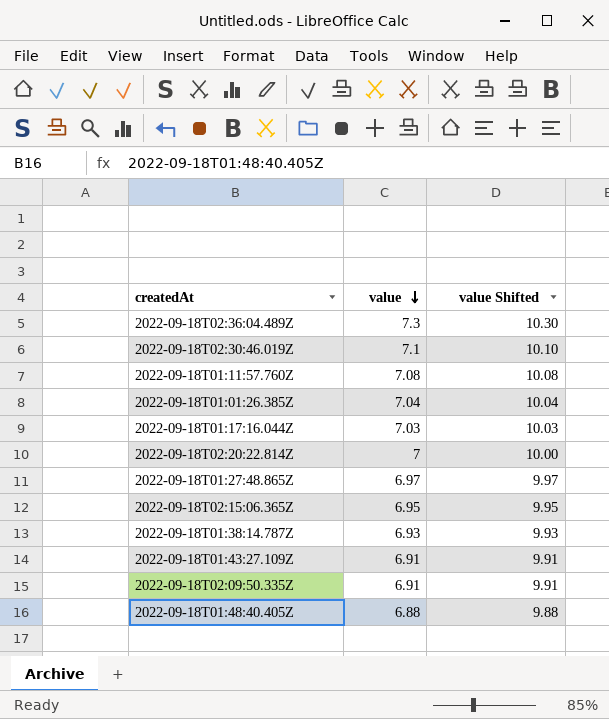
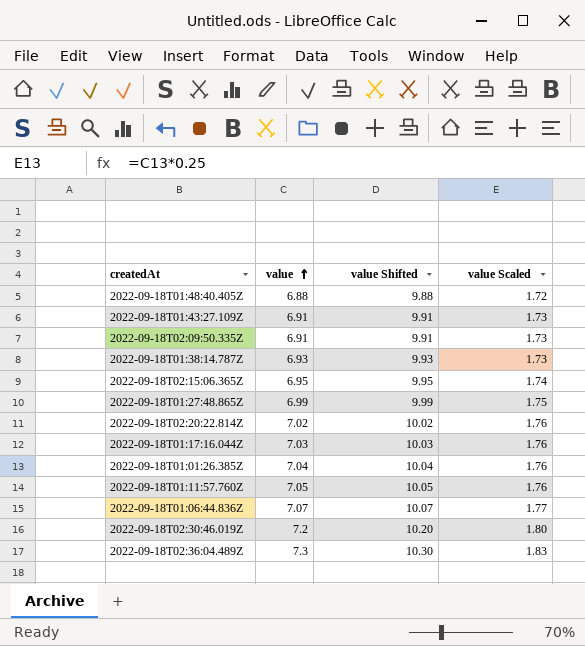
row order: value descending -> value ascending
column value Scaled | formula: none -> [value] * 0.25
2022-09-18T01:27:48.865Z | value: 6.97 -> 6.99
2022-09-18T01:27:48.865Z | value Shifted: 9.97 -> 9.99
2022-09-18T02:20:22.814Z | value: 7 -> 7.02
2022-09-18T02:20:22.814Z | value Shifted: 10.00 -> 10.02
2022-09-18T01:11:57.760Z | value: 7.08 -> 7.05
2022-09-18T01:11:57.760Z | value Shifted: 10.08 -> 10.05
row 2022-09-18T01:06:44.836Z: none -> 7.07 | 10.07 | 1.77
2022-09-18T02:30:46.019Z | value: 7.1 -> 7.2
2022-09-18T02:30:46.019Z | value Shifted: 10.10 -> 10.20

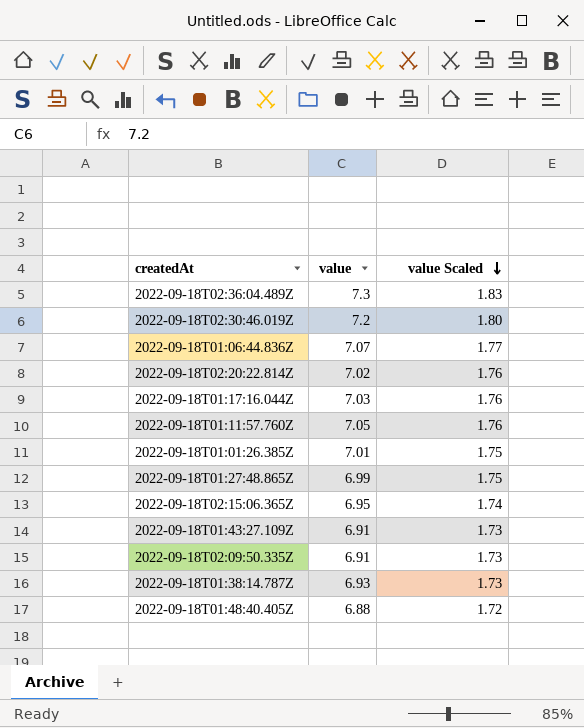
row order: value ascending -> value Scaled descending
column value Shifted | formula: [value] + 3 -> none
2022-09-18T01:01:26.385Z | value: 7.04 -> 7.01
2022-09-18T01:01:26.385Z | value Scaled: 1.76 -> 1.75

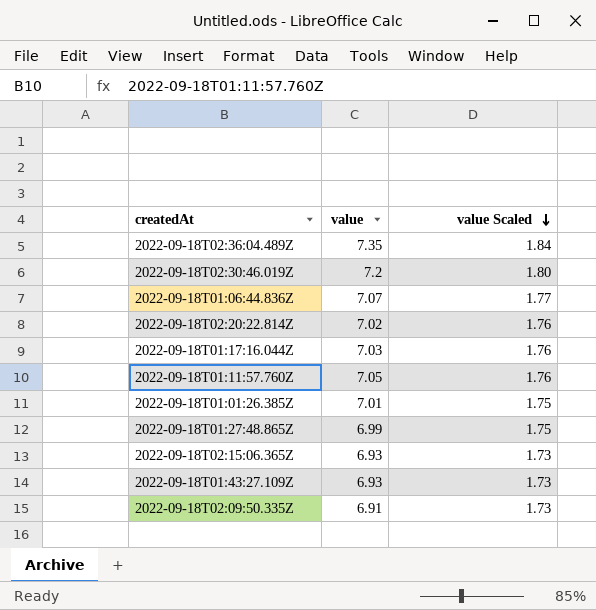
row 2022-09-18T01:38:14.787Z: 6.93 | 1.73 -> none
row 2022-09-18T01:48:40.405Z: 6.88 | 1.72 -> none
2022-09-18T02:36:04.489Z | value: 7.3 -> 7.35
2022-09-18T02:36:04.489Z | value Scaled: 1.83 -> 1.84
2022-09-18T02:15:06.365Z | value: 6.95 -> 6.93
2022-09-18T02:15:06.365Z | value Scaled: 1.74 -> 1.73
2022-09-18T01:43:27.109Z | value: 6.91 -> 6.93

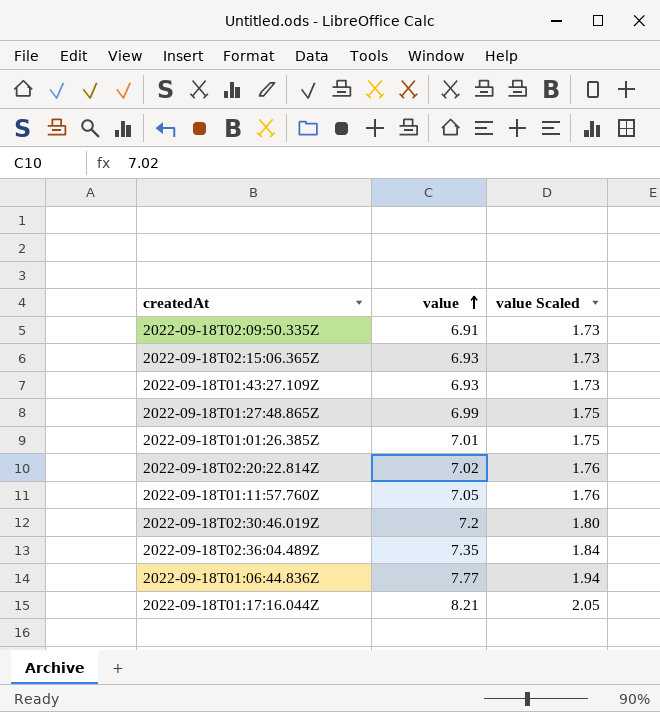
row order: value Scaled descending -> value ascending
2022-09-18T01:06:44.836Z | value: 7.07 -> 7.77
2022-09-18T01:06:44.836Z | value Scaled: 1.77 -> 1.94
2022-09-18T01:17:16.044Z | value: 7.03 -> 8.21
2022-09-18T01:17:16.044Z | value Scaled: 1.76 -> 2.05

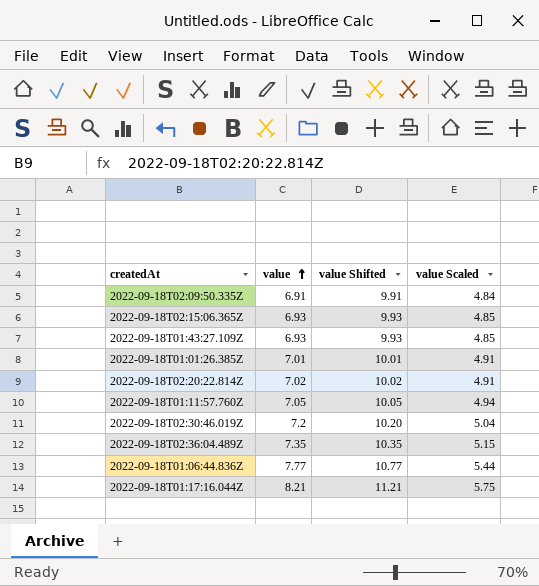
column value Shifted | formula: none -> [value] + 3
column value Scaled | formula: [value] * 0.25 -> [value] * 0.7
row 2022-09-18T01:27:48.865Z: 6.99 | 1.75 -> none

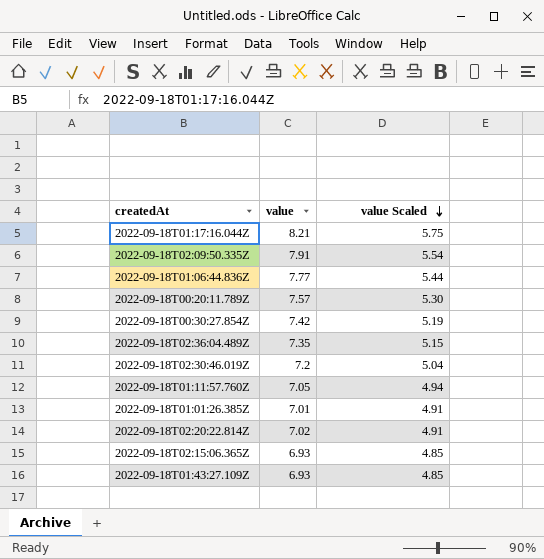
row order: value ascending -> value Scaled descending
column value Shifted | formula: [value] + 3 -> none
2022-09-18T02:09:50.335Z | value: 6.91 -> 7.91
2022-09-18T02:09:50.335Z | value Scaled: 4.84 -> 5.54
row 2022-09-18T00:20:11.789Z: none -> 7.57 | 5.30
row 2022-09-18T00:30:27.854Z: none -> 7.42 | 5.19

